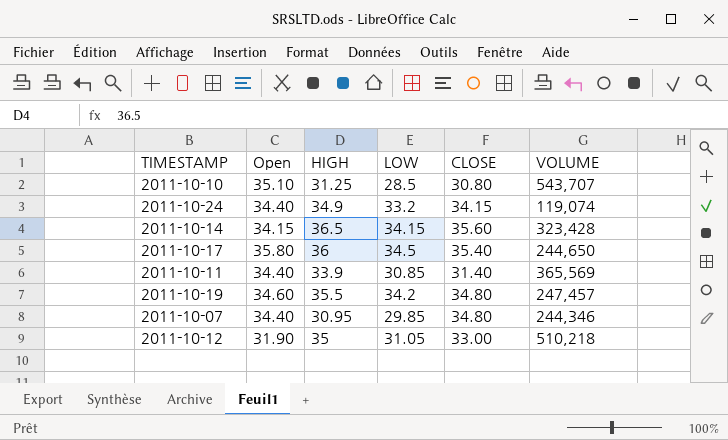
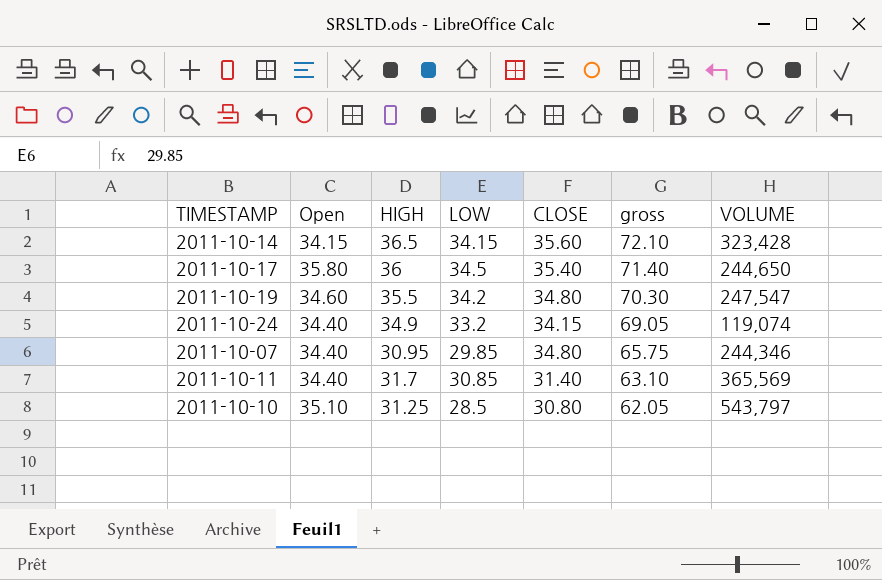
row order: none -> gross descending
column gross | formula: none -> [HIGH] + [CLOSE]
row 2011-10-12: 31.90 | 35 | 31.05 | 33.00 | 510,218 -> none
2011-10-19 | VOLUME: 247,457 -> 247,547
2011-10-11 | HIGH: 33.9 -> 31.7
2011-10-10 | VOLUME: 543,707 -> 543,797

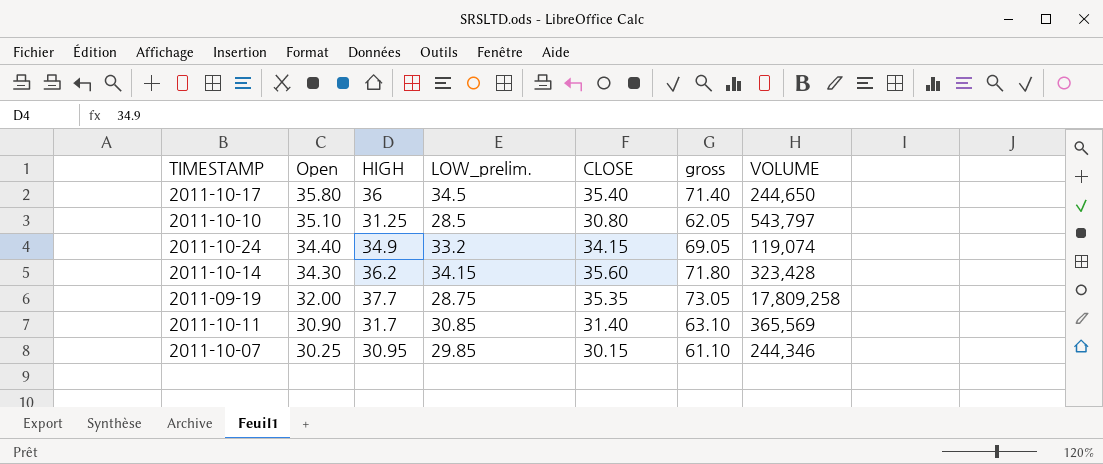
row order: gross descending -> Open descending
column name: LOW -> LOW_prelim.
row 2011-10-19: 34.60 | 35.5 | 34.2 | 34.80 | 70.30 | 247,547 -> none
2011-10-14 | Open: 34.15 -> 34.30
2011-10-14 | HIGH: 36.5 -> 36.2
2011-10-14 | gross: 72.10 -> 71.80
row 2011-09-19: none -> 32.00 | 37.7 | 28.75 | 35.35 | 73.05 | 17,809,258
2011-10-11 | Open: 34.40 -> 30.90
2011-10-07 | Open: 34.40 -> 30.25
2011-10-07 | CLOSE: 34.80 -> 30.15
2011-10-07 | gross: 65.75 -> 61.10

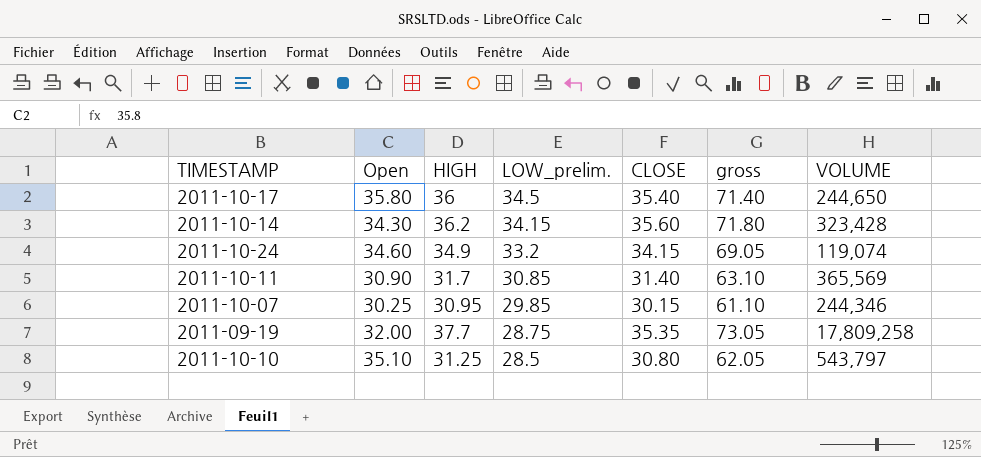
row order: Open descending -> LOW_prelim. descending
2011-10-24 | Open: 34.40 -> 34.60

